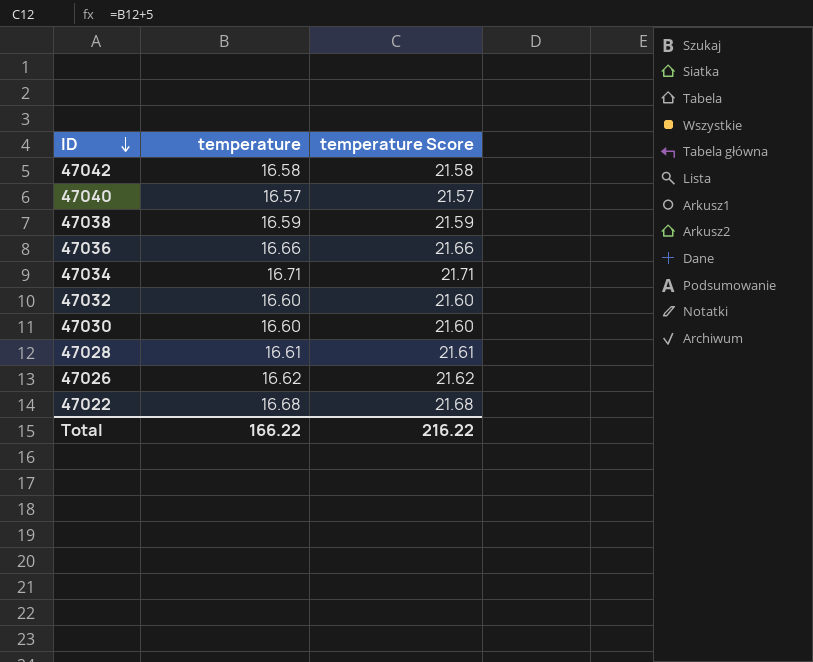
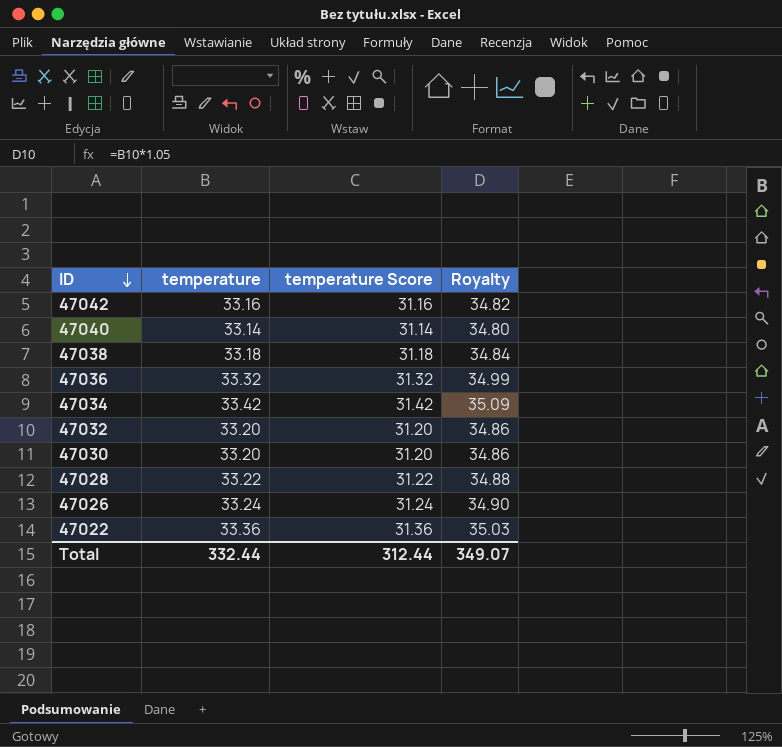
column temperature Score | formula: [temperature] + 5 -> [temperature] - 2
column Royalty | formula: none -> [temperature] * 1.05
47042 | temperature: 16.58 -> 33.16
47040 | temperature: 16.57 -> 33.14
47038 | temperature: 16.59 -> 33.18
47036 | temperature: 16.66 -> 33.32
47034 | temperature: 16.71 -> 33.42
47032 | temperature: 16.60 -> 33.20
47030 | temperature: 16.60 -> 33.20
47028 | temperature: 16.61 -> 33.22
47026 | temperature: 16.62 -> 33.24
47022 | temperature: 16.68 -> 33.36
Total | temperature: 166.22 -> 332.44
Total | temperature Score: 216.22 -> 312.44

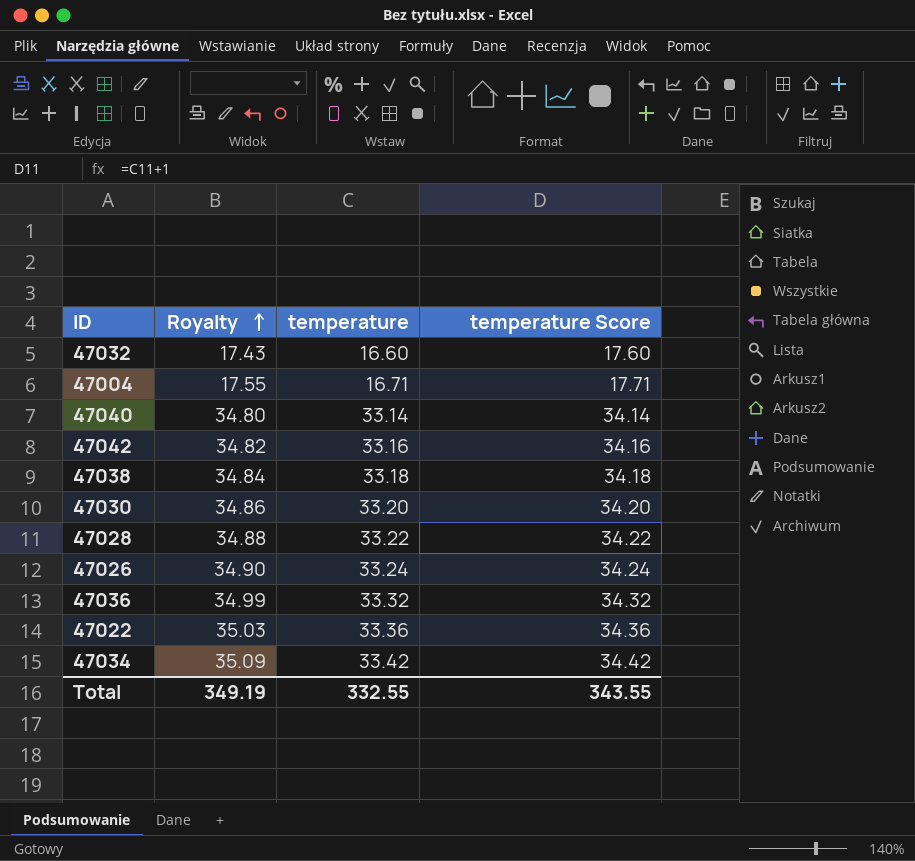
row order: ID descending -> Royalty ascending
column Royalty | position: 4 -> 2
column temperature Score | formula: [temperature] - 2 -> [temperature] + 1
47032 | Royalty: 34.86 -> 17.43
47032 | temperature: 33.20 -> 16.60
row 47004: none -> 17.55 | 16.71 | 17.71
Total | Royalty: 349.07 -> 349.19
Total | temperature: 332.44 -> 332.55
Total | temperature Score: 312.44 -> 343.55

